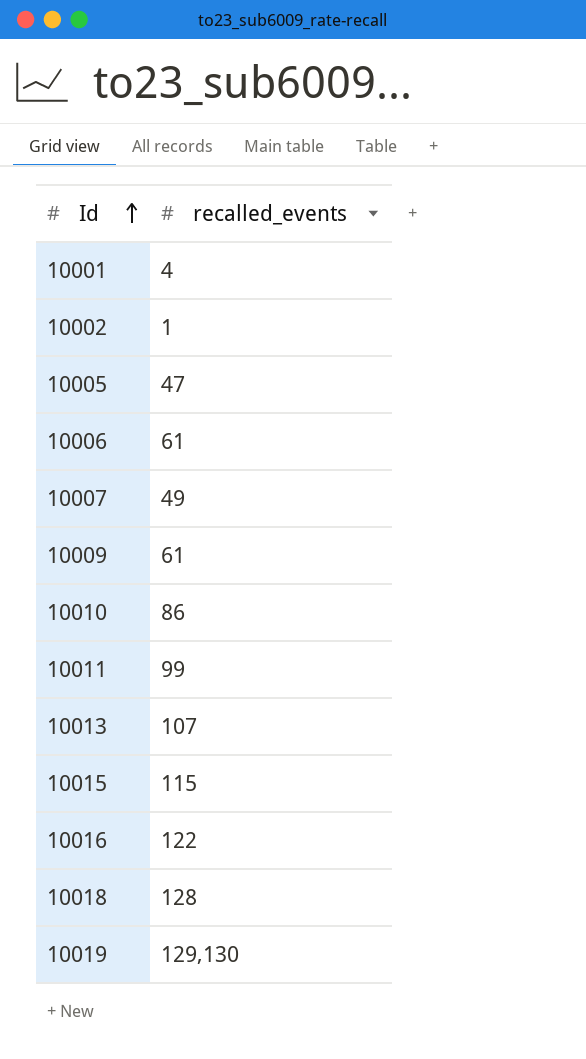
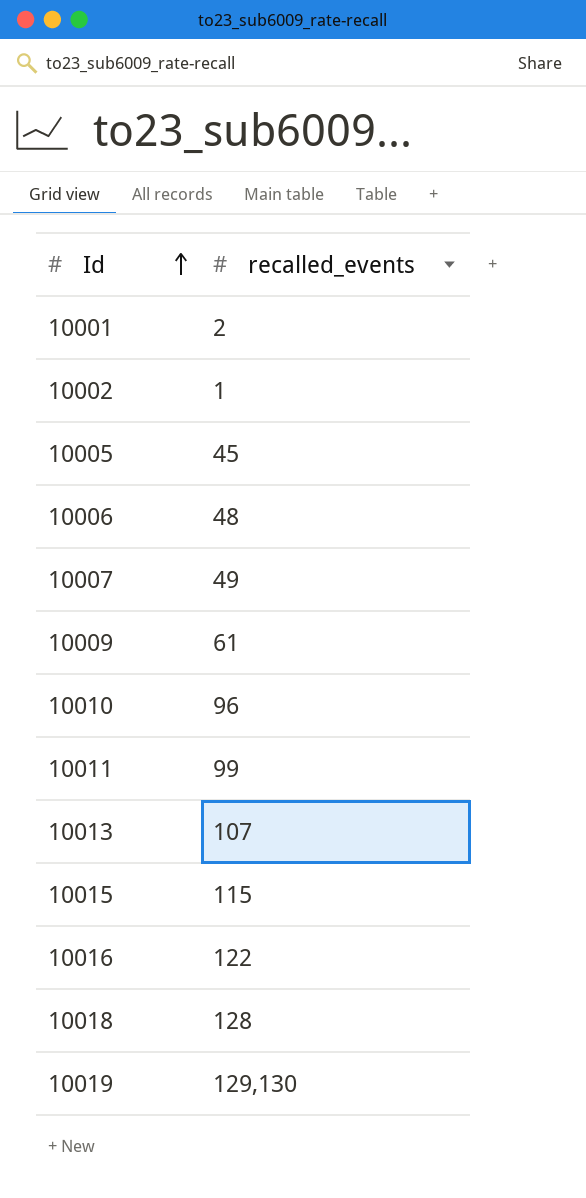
10001 | recalled_events: 4 -> 2
10005 | recalled_events: 47 -> 45
10006 | recalled_events: 61 -> 48
10010 | recalled_events: 86 -> 96

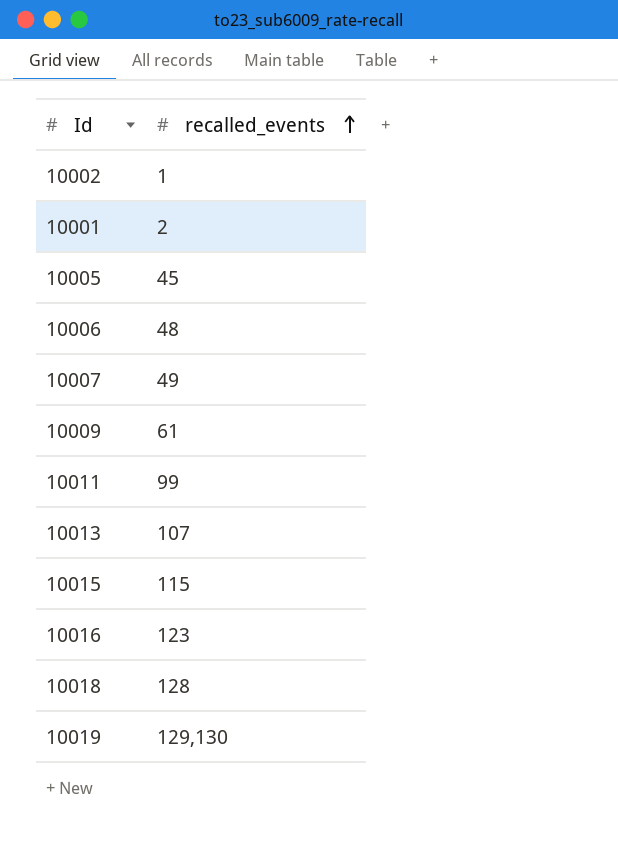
row order: Id ascending -> recalled_events ascending
row 10010: 96 -> none
10016 | recalled_events: 122 -> 123

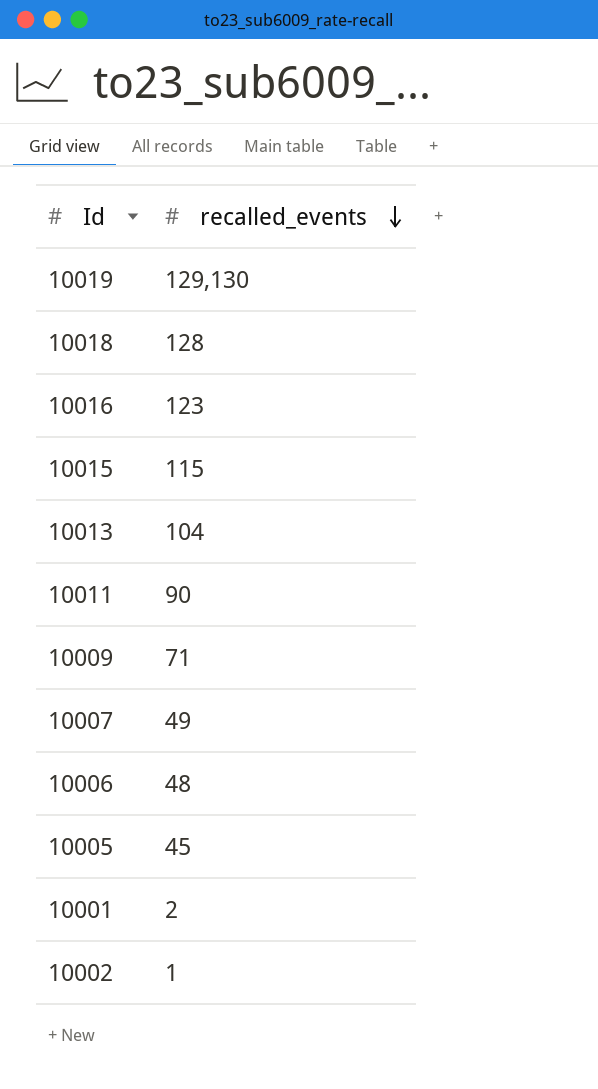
row order: recalled_events ascending -> recalled_events descending
10013 | recalled_events: 107 -> 104
10011 | recalled_events: 99 -> 90
10009 | recalled_events: 61 -> 71

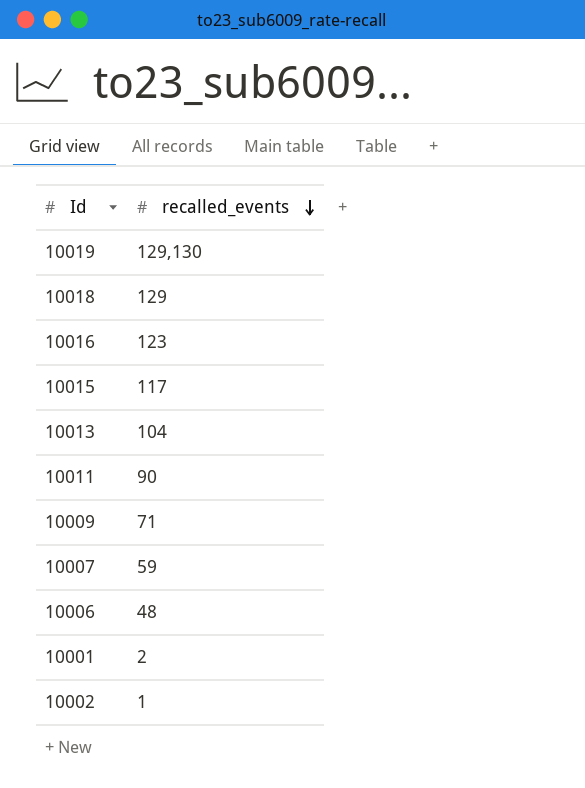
row 10005: 45 -> none
10018 | recalled_events: 128 -> 129
10015 | recalled_events: 115 -> 117
10007 | recalled_events: 49 -> 59

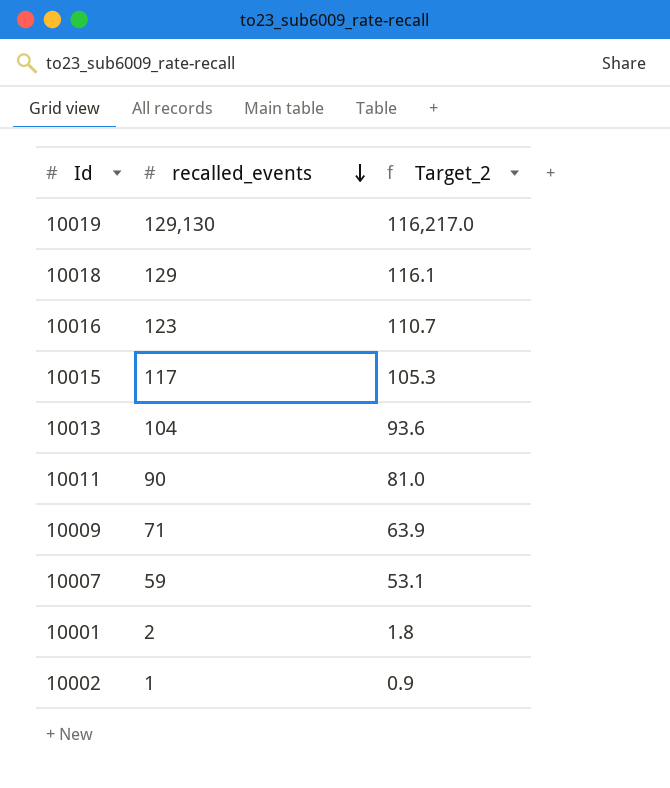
column Target_2 | formula: none -> [recalled_events] * 0.9
row 10006: 48 -> none

